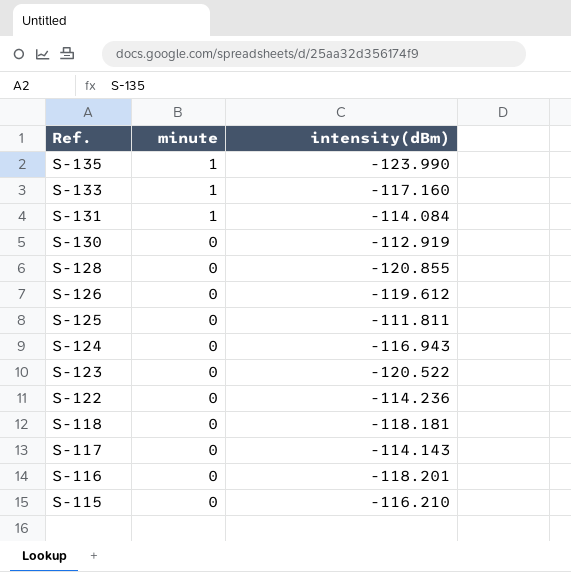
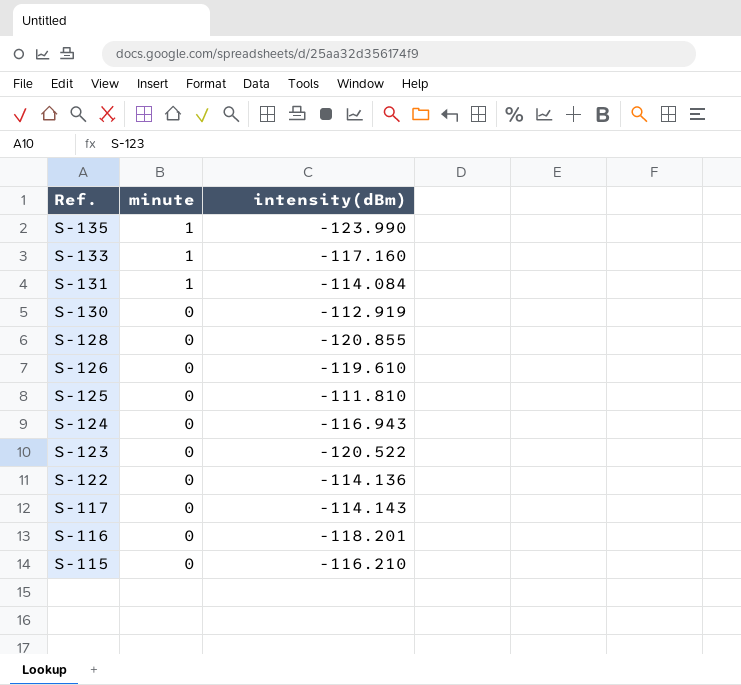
row S-118: 0 | -118.181 -> none
S-126 | intensity(dBm): -119.612 -> -119.610
S-125 | intensity(dBm): -111.811 -> -111.810
S-122 | intensity(dBm): -114.236 -> -114.136

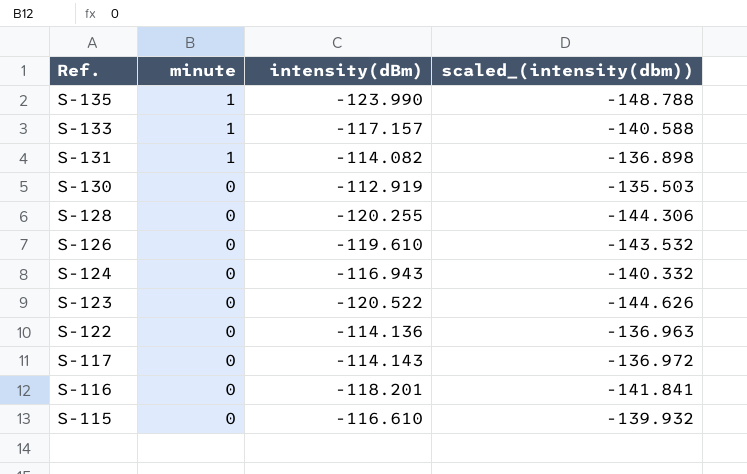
column scaled_(intensity(dbm)) | formula: none -> [intensity(dBm)] * 1.2
row S-125: 0 | -111.810 -> none
S-133 | intensity(dBm): -117.160 -> -117.157
S-131 | intensity(dBm): -114.084 -> -114.082
S-128 | intensity(dBm): -120.855 -> -120.255
S-115 | intensity(dBm): -116.210 -> -116.610

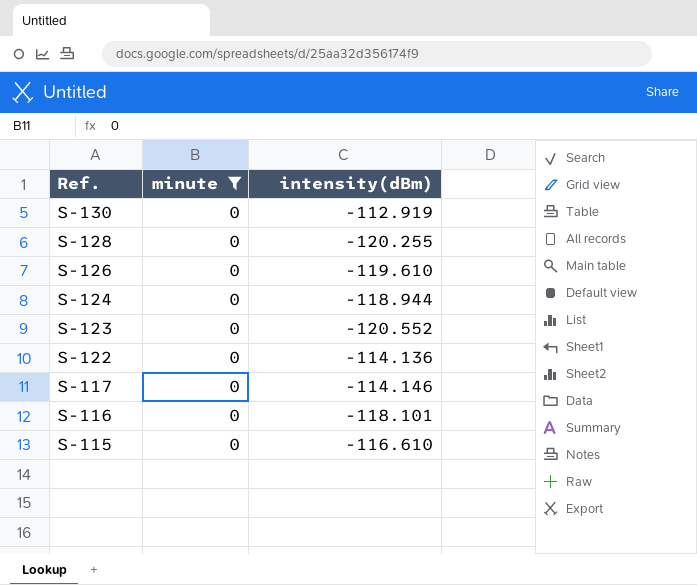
filter: none -> minute = 0
column scaled_(intensity(dbm)) | formula: [intensity(dBm)] * 1.2 -> none
S-124 | intensity(dBm): -116.943 -> -118.944
S-123 | intensity(dBm): -120.522 -> -120.552
S-117 | intensity(dBm): -114.143 -> -114.146
S-116 | intensity(dBm): -118.201 -> -118.101

